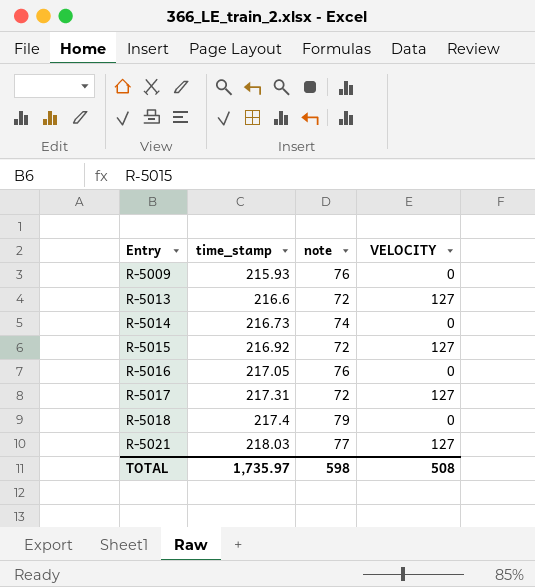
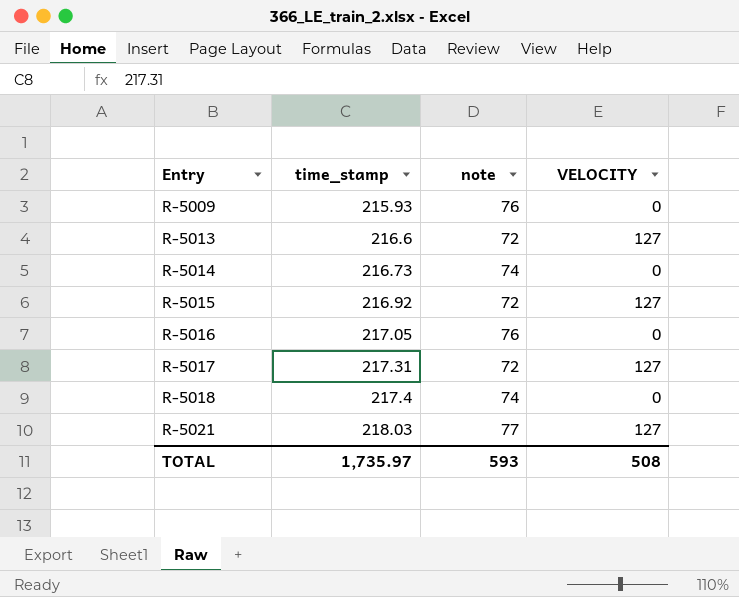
R-5018 | note: 79 -> 74
TOTAL | note: 598 -> 593

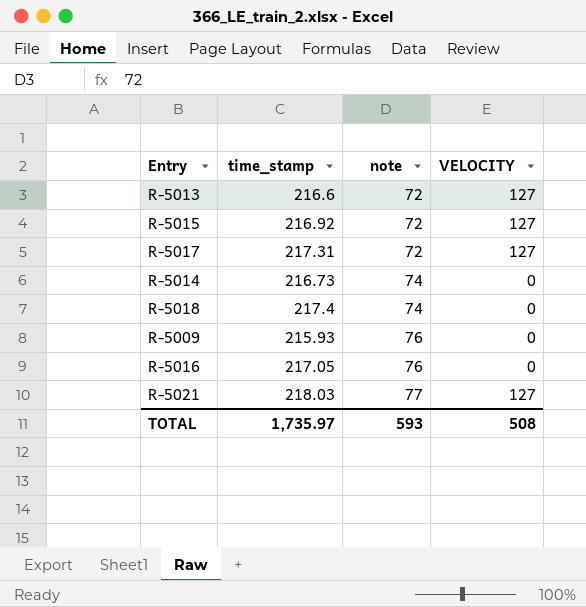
row order: Entry ascending -> note ascending

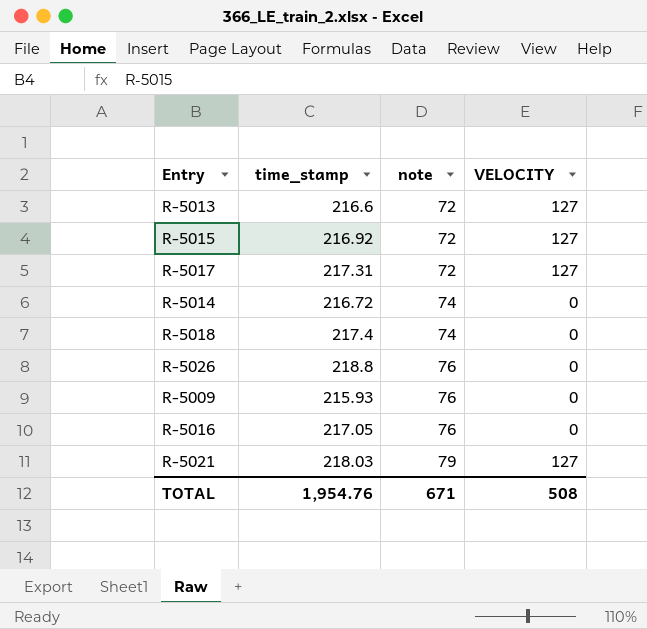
R-5014 | time_stamp: 216.73 -> 216.72
row R-5026: none -> 218.8 | 76 | 0
R-5021 | note: 77 -> 79
TOTAL | time_stamp: 1,735.97 -> 1,954.76
TOTAL | note: 593 -> 671

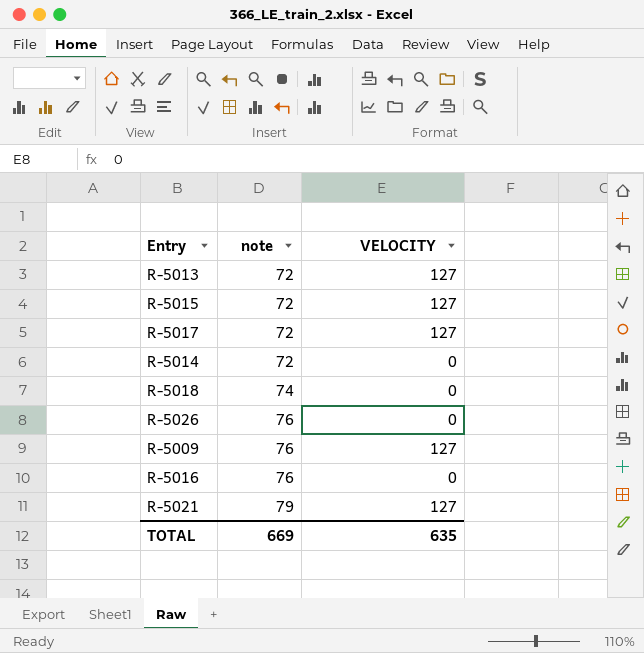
column time_stamp | position: 2 -> none
R-5014 | note: 74 -> 72
R-5009 | VELOCITY: 0 -> 127
TOTAL | note: 671 -> 669
TOTAL | VELOCITY: 508 -> 635

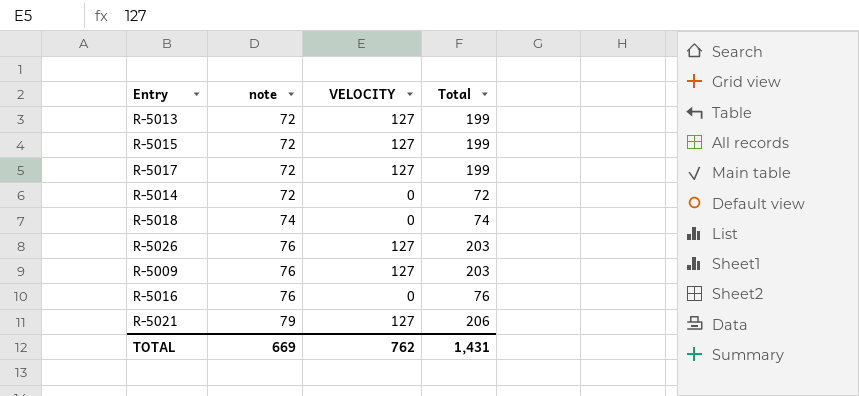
column Total | formula: none -> [note] + [VELOCITY]
R-5026 | VELOCITY: 0 -> 127
TOTAL | VELOCITY: 635 -> 762

